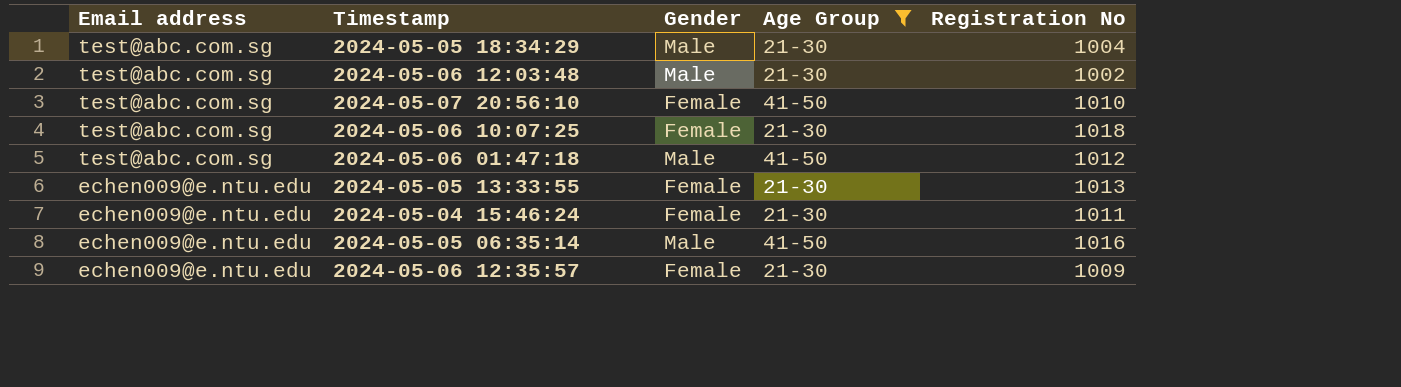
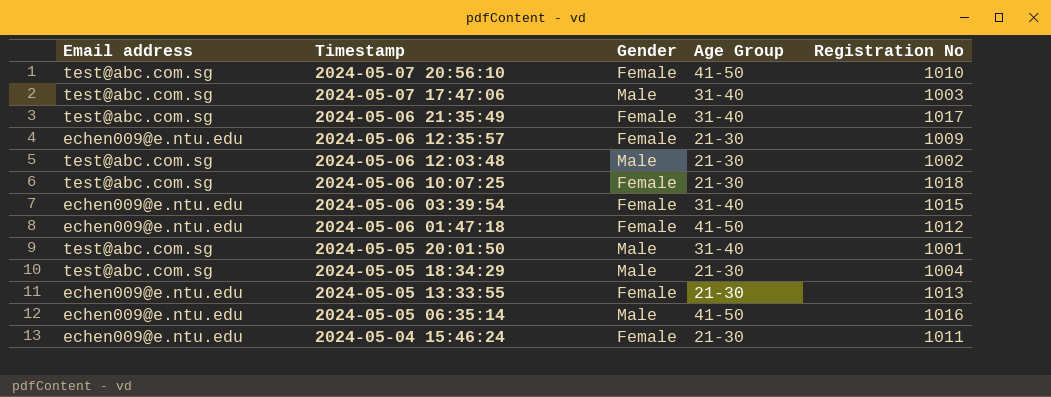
filter: Age Group != 31-40 -> none
row order: Email address descending -> Timestamp descending
2024-05-06 01:47:18 | Email address: test@abc.com.sg -> echen009@e.ntu.edu
2024-05-06 01:47:18 | Gender: Male -> Female

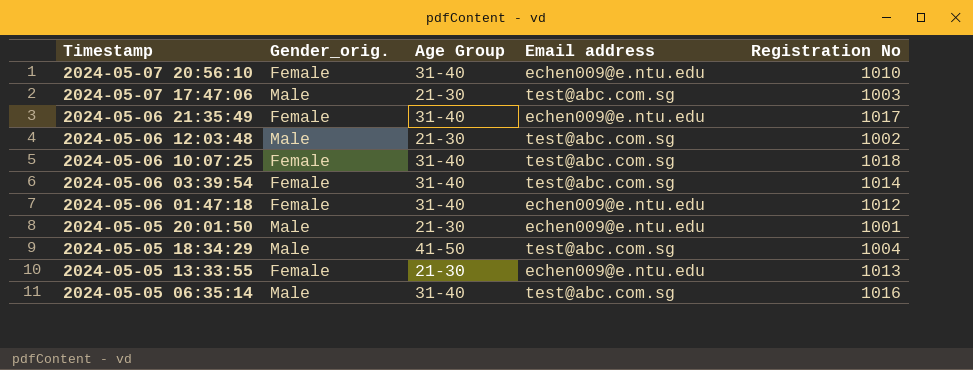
column name: Gender -> Gender_orig.
column Email address | position: 1 -> 4
row 2024-05-06 12:35:57: echen009@e.ntu.edu | Female | 21-30 | 1009 -> none
row 2024-05-04 15:46:24: echen009@e.ntu.edu | Female | 21-30 | 1011 -> none
2024-05-07 20:56:10 | Age Group: 41-50 -> 31-40
2024-05-07 20:56:10 | Email address: test@abc.com.sg -> echen009@e.ntu.edu
2024-05-07 17:47:06 | Age Group: 31-40 -> 21-30
2024-05-06 21:35:49 | Email address: test@abc.com.sg -> echen009@e.ntu.edu
2024-05-06 10:07:25 | Age Group: 21-30 -> 31-40
2024-05-06 03:39:54 | Email address: echen009@e.ntu.edu -> test@abc.com.sg
2024-05-06 03:39:54 | Registration No: 1015 -> 1014
2024-05-06 01:47:18 | Age Group: 41-50 -> 31-40
2024-05-05 20:01:50 | Age Group: 31-40 -> 21-30
2024-05-05 20:01:50 | Email address: test@abc.com.sg -> echen009@e.ntu.edu
2024-05-05 18:34:29 | Age Group: 21-30 -> 41-50
2024-05-05 06:35:14 | Age Group: 41-50 -> 31-40
2024-05-05 06:35:14 | Email address: echen009@e.ntu.edu -> test@abc.com.sg

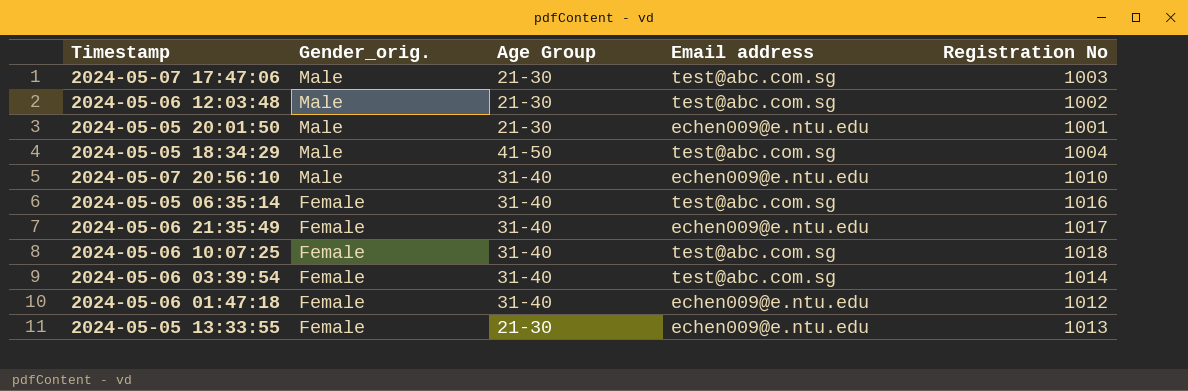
row order: Timestamp descending -> Gender_orig. descending
2024-05-07 20:56:10 | Gender_orig.: Female -> Male
2024-05-05 06:35:14 | Gender_orig.: Male -> Female

